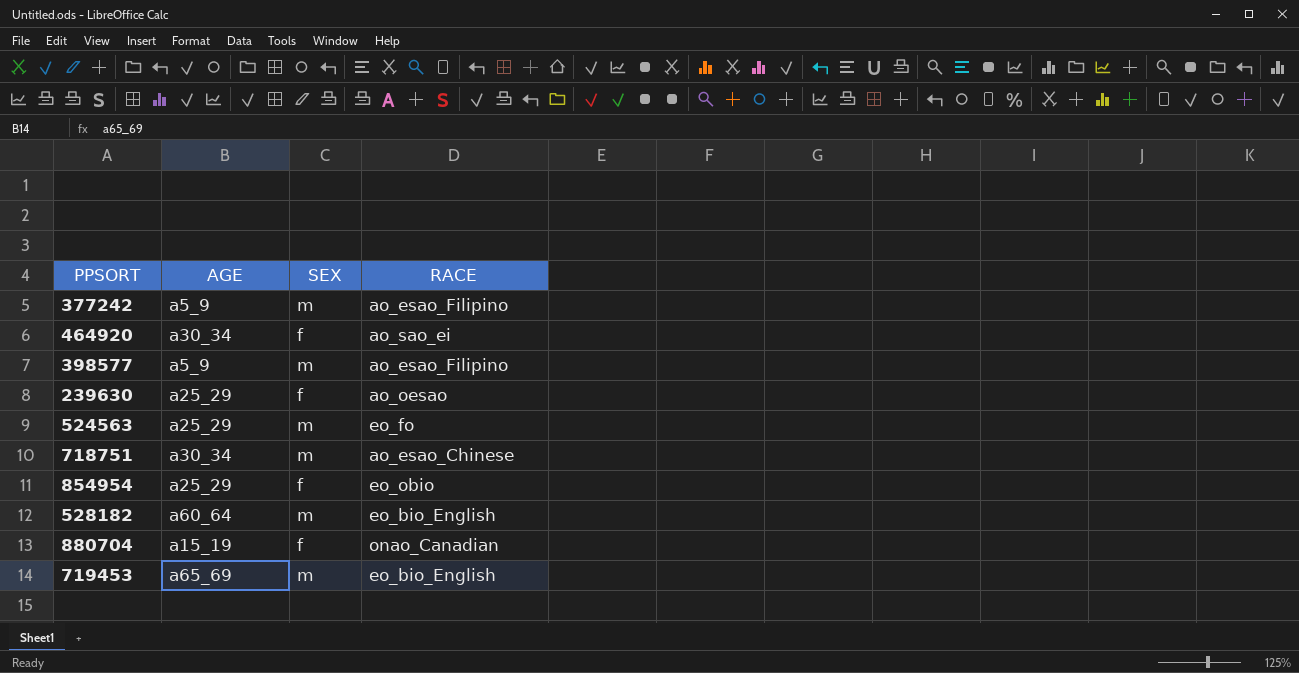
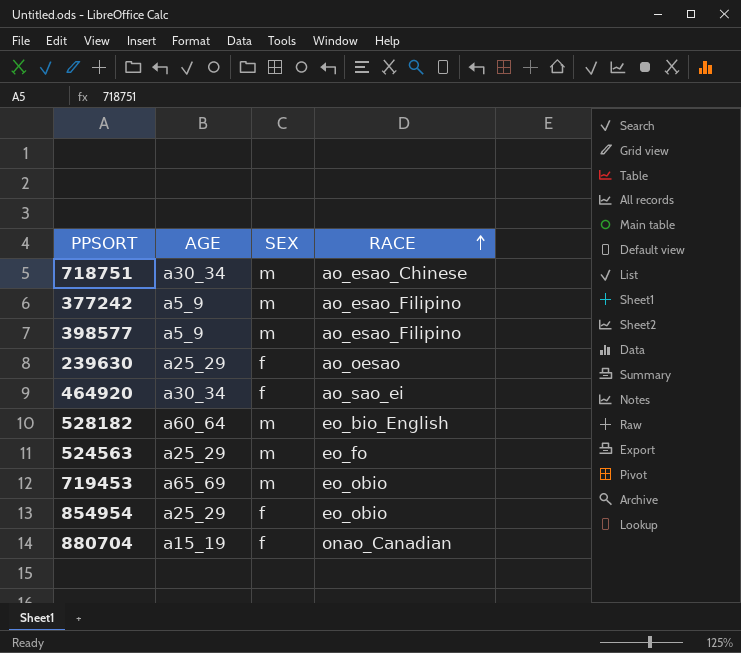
row order: none -> RACE ascending
719453 | RACE: eo_bio_English -> eo_obio

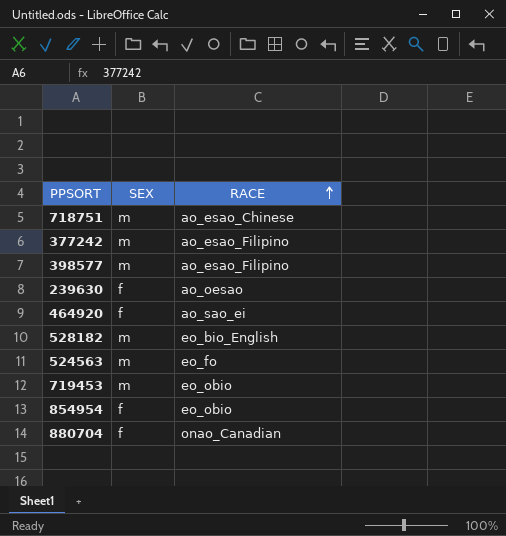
column AGE | position: 2 -> none

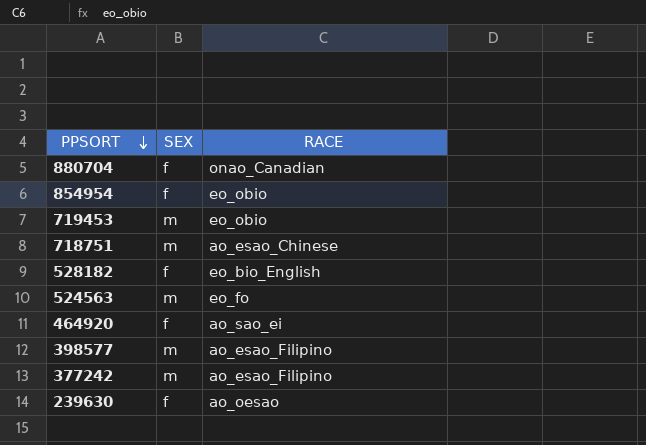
row order: RACE ascending -> PPSORT descending
528182 | SEX: m -> f

